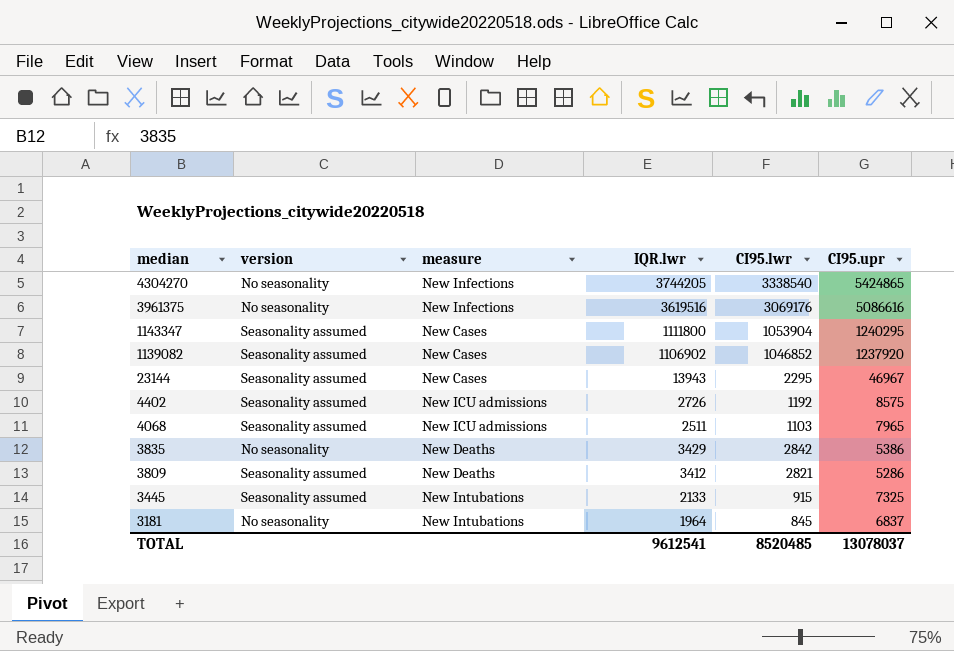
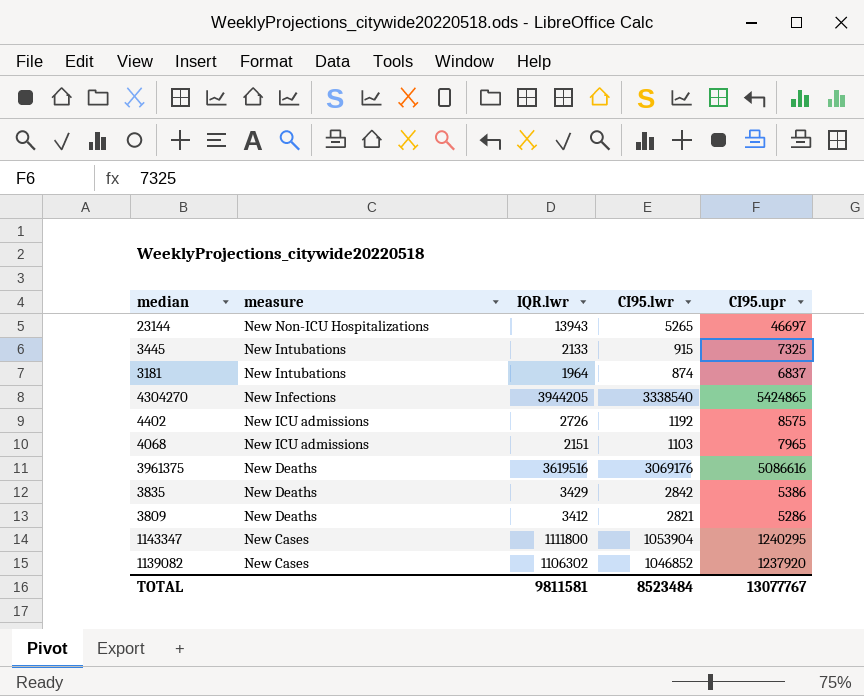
row order: median descending -> measure descending
column version | position: 2 -> none
23144 | measure: New Cases -> New Non-ICU Hospitalizations
23144 | CI95.lwr: 2295 -> 5265
23144 | CI95.upr: 46967 -> 46697
3181 | CI95.lwr: 845 -> 874
4304270 | IQR.lwr: 3744205 -> 3944205
4068 | IQR.lwr: 2511 -> 2151
3961375 | measure: New Infections -> New Deaths
1139082 | IQR.lwr: 1106902 -> 1106302
TOTAL | IQR.lwr: 9612541 -> 9811581
TOTAL | CI95.lwr: 8520485 -> 8523484
TOTAL | CI95.upr: 13078037 -> 13077767

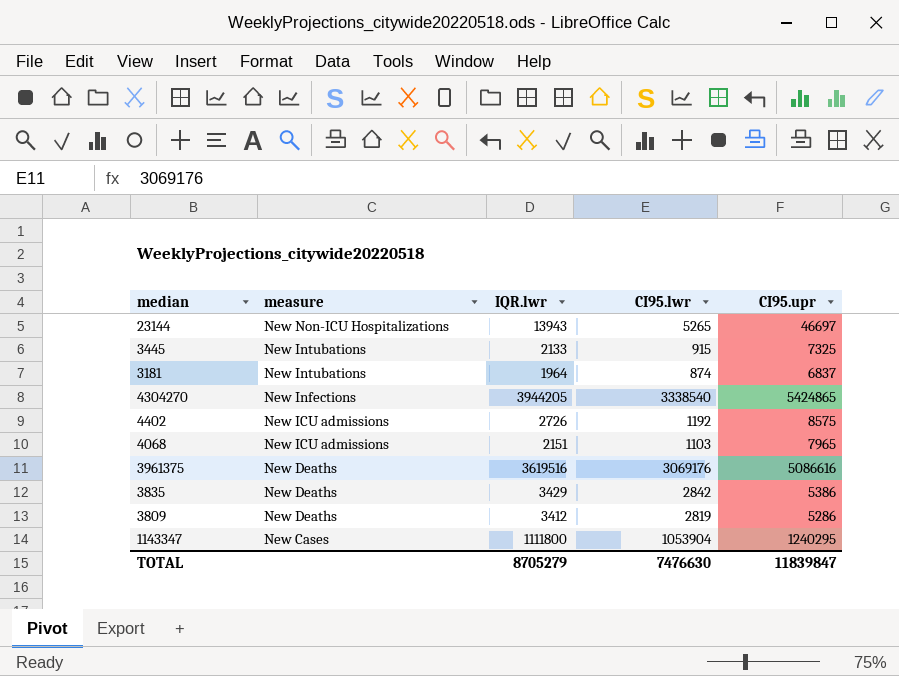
row 1139082: New Cases | 1106302 | 1046852 | 1237920 -> none
3809 | CI95.lwr: 2821 -> 2819
TOTAL | IQR.lwr: 9811581 -> 8705279
TOTAL | CI95.lwr: 8523484 -> 7476630
TOTAL | CI95.upr: 13077767 -> 11839847

